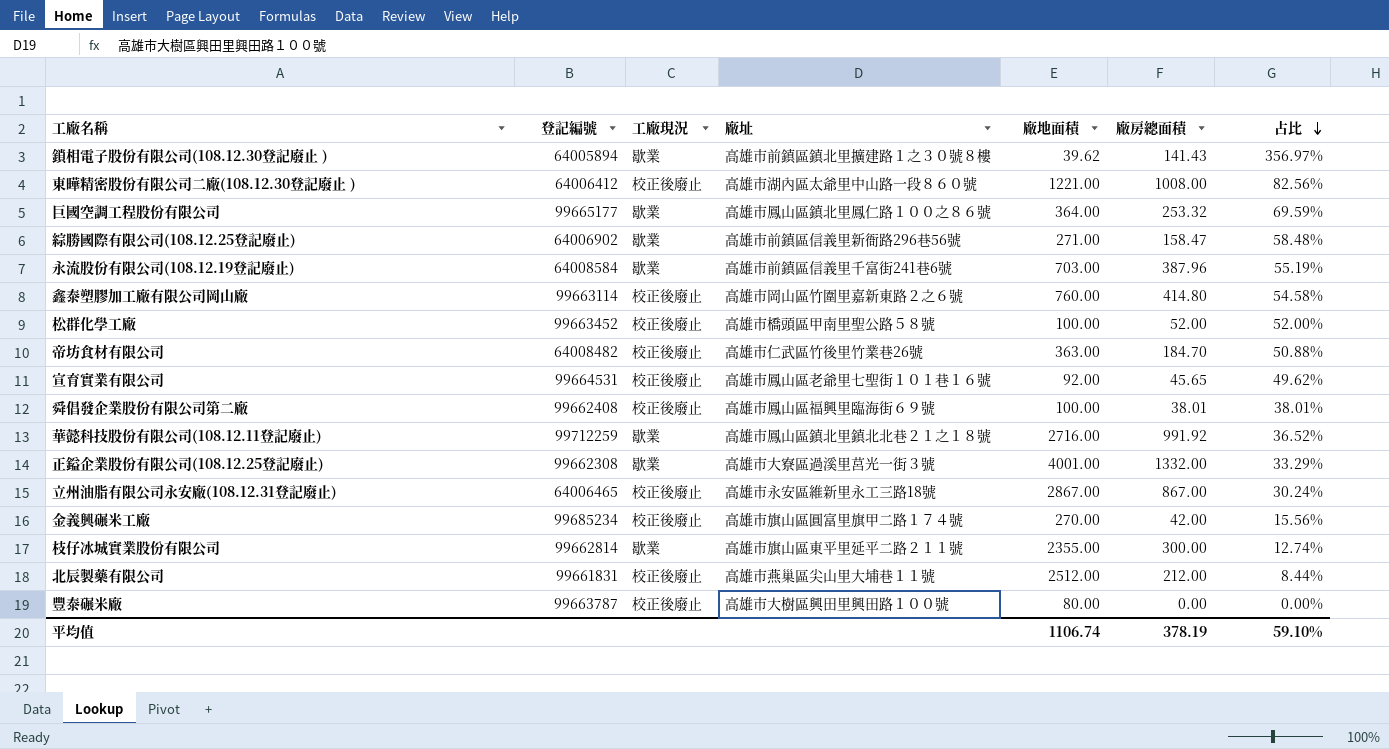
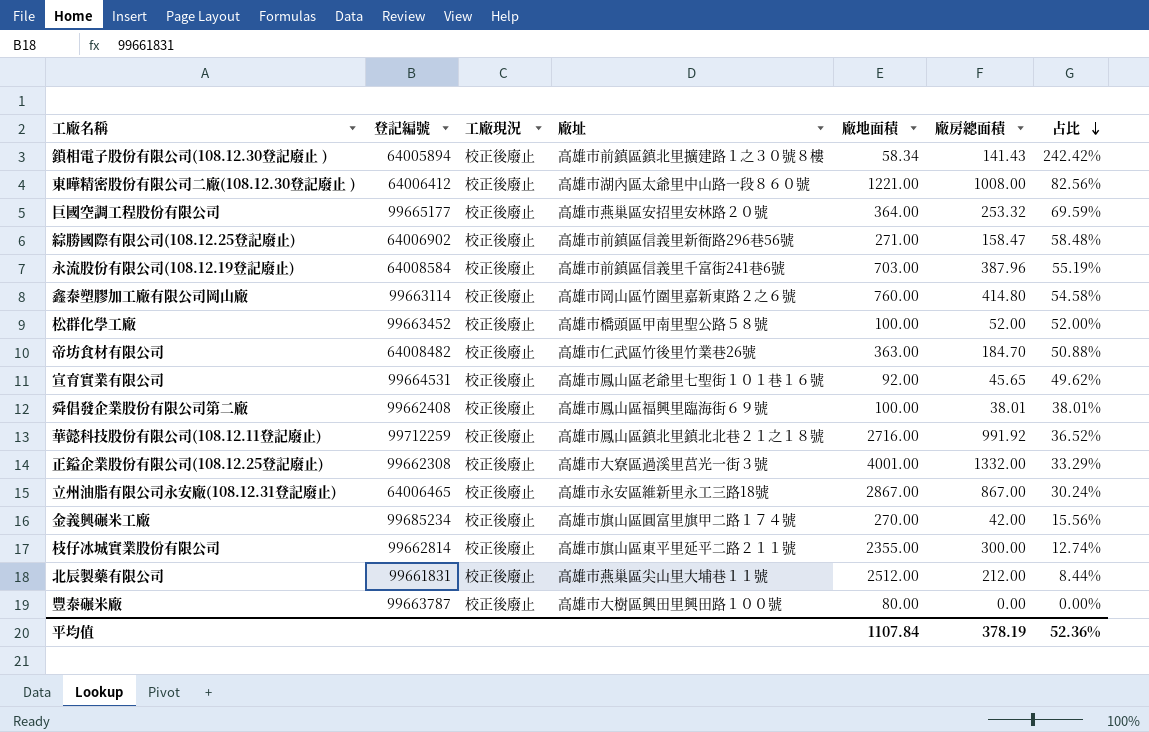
鎖相電子股份有限公司(108.12.30登記廢止 ) | 工廠現況: 歇業 -> 校正後廢止
鎖相電子股份有限公司(108.12.30登記廢止 ) | 廠地面積: 39.62 -> 58.34
鎖相電子股份有限公司(108.12.30登記廢止 ) | 占比: 356.97% -> 242.42%
巨國空調工程股份有限公司 | 工廠現況: 歇業 -> 校正後廢止
巨國空調工程股份有限公司 | 廠址: 高雄市鳳山區鎮北里鳳仁路１００之８６號 -> 高雄市燕巢區安招里安林路２０號
綜勝國際有限公司(108.12.25登記廢止) | 工廠現況: 歇業 -> 校正後廢止
永流股份有限公司(108.12.19登記廢止) | 工廠現況: 歇業 -> 校正後廢止
華懿科技股份有限公司(108.12.11登記廢止) | 工廠現況: 歇業 -> 校正後廢止
正鎰企業股份有限公司(108.12.25登記廢止) | 工廠現況: 歇業 -> 校正後廢止
枝仔冰城實業股份有限公司 | 工廠現況: 歇業 -> 校正後廢止
平均值 | 廠地面積: 1106.74 -> 1107.84
平均值 | 占比: 59.10% -> 52.36%

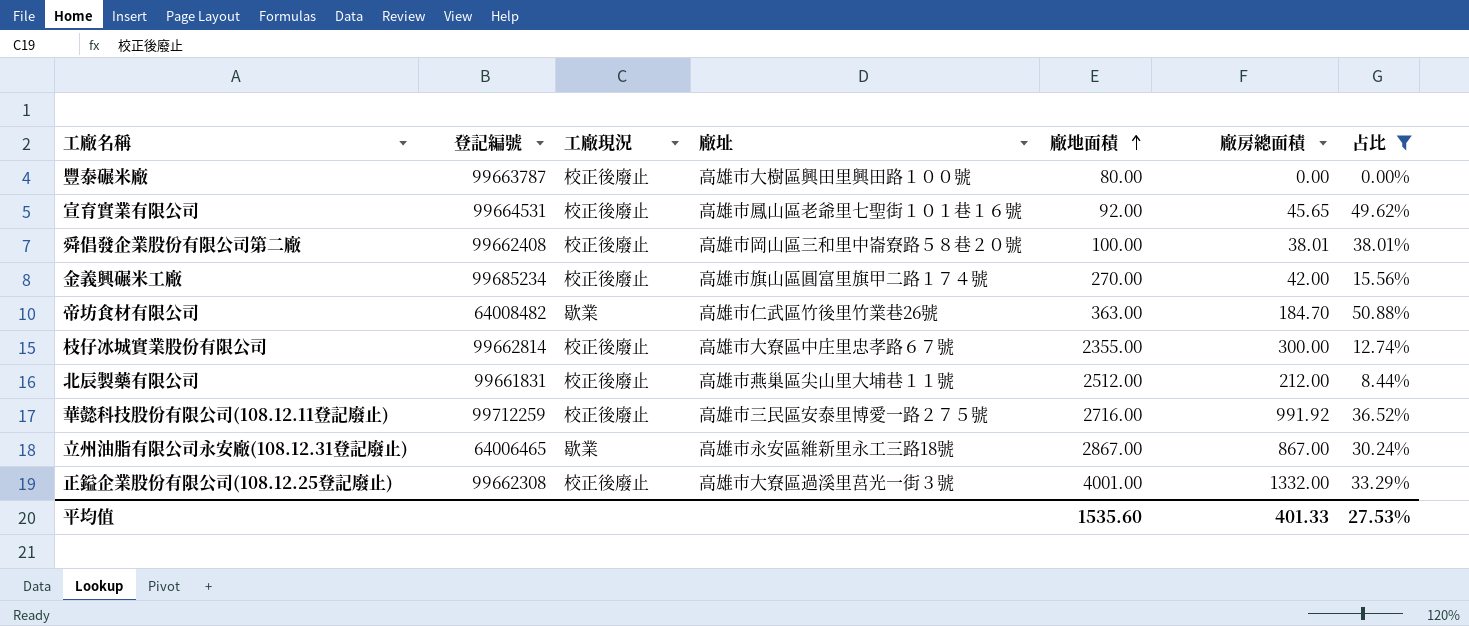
filter: none -> 占比 <= 50.88%
row order: 占比 descending -> 廠地面積 ascending
舜倡發企業股份有限公司第二廠 | 廠址: 高雄市鳳山區福興里臨海街６９號 -> 高雄市岡山區三和里中崙寮路５８巷２０號
帝坊食材有限公司 | 工廠現況: 校正後廢止 -> 歇業
枝仔冰城實業股份有限公司 | 廠址: 高雄市旗山區東平里延平二路２１１號 -> 高雄市大寮區中庄里忠孝路６７號
華懿科技股份有限公司(108.12.11登記廢止) | 廠址: 高雄市鳳山區鎮北里鎮北北巷２１之１８號 -> 高雄市三民區安泰里博愛一路２７５號
立州油脂有限公司永安廠(108.12.31登記廢止) | 工廠現況: 校正後廢止 -> 歇業
平均值 | 廠地面積: 1107.84 -> 1535.60
平均值 | 廠房總面積: 378.19 -> 401.33
平均值 | 占比: 52.36% -> 27.53%

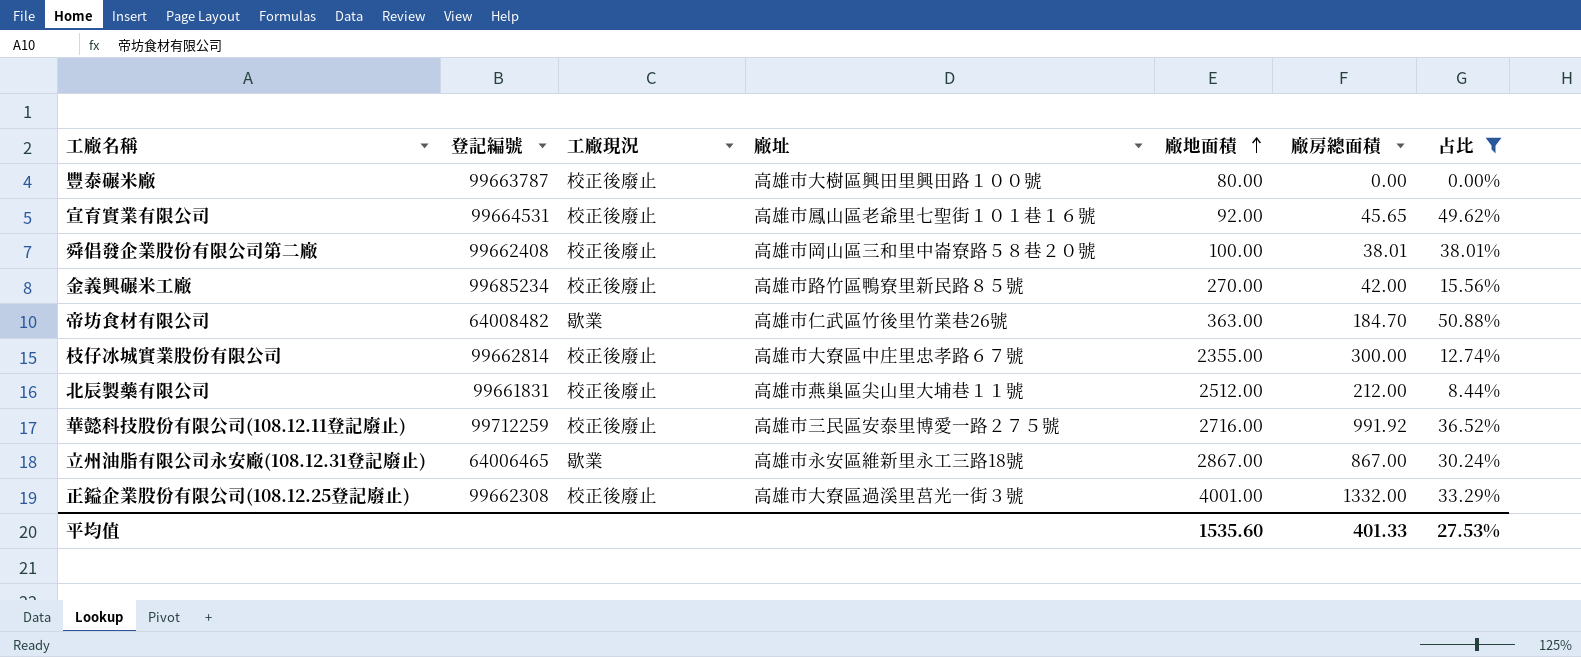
金義興碾米工廠 | 廠址: 高雄市旗山區圓富里旗甲二路１７４號 -> 高雄市路竹區鴨寮里新民路８５號

